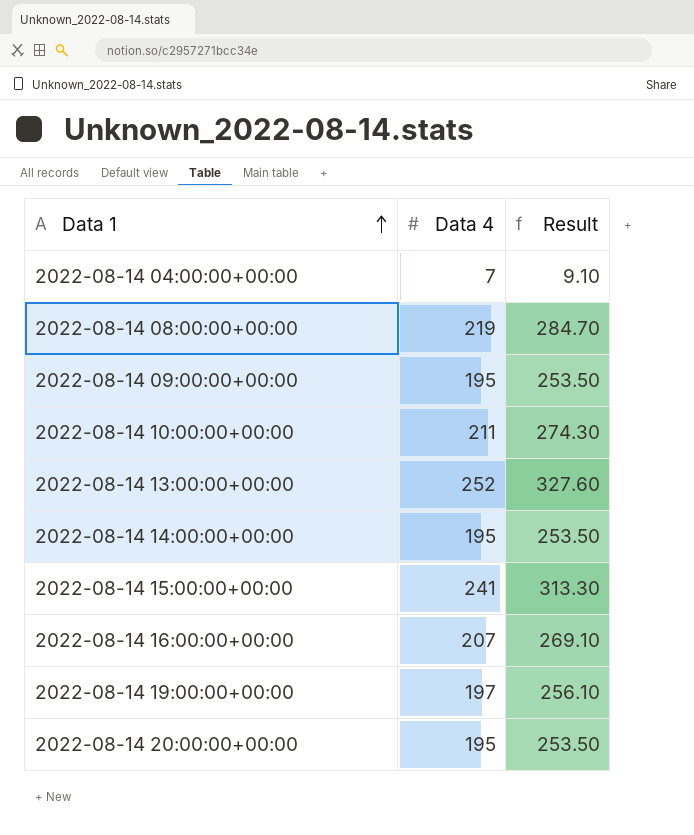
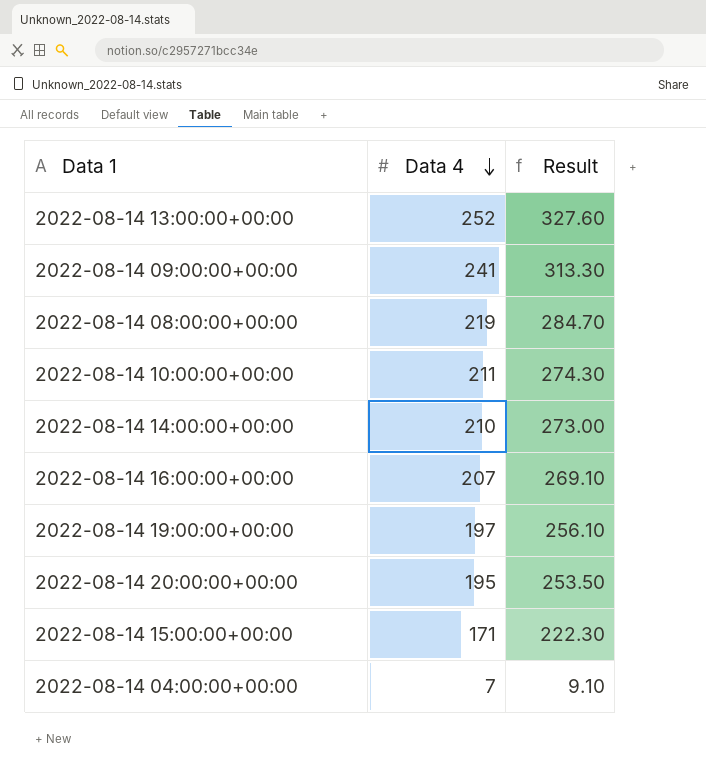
row order: Data 1 ascending -> Data 4 descending
2022-08-14 09:00:00+00:00 | Data 4: 195 -> 241
2022-08-14 09:00:00+00:00 | Result: 253.50 -> 313.30
2022-08-14 14:00:00+00:00 | Data 4: 195 -> 210
2022-08-14 14:00:00+00:00 | Result: 253.50 -> 273.00
2022-08-14 15:00:00+00:00 | Data 4: 241 -> 171
2022-08-14 15:00:00+00:00 | Result: 313.30 -> 222.30

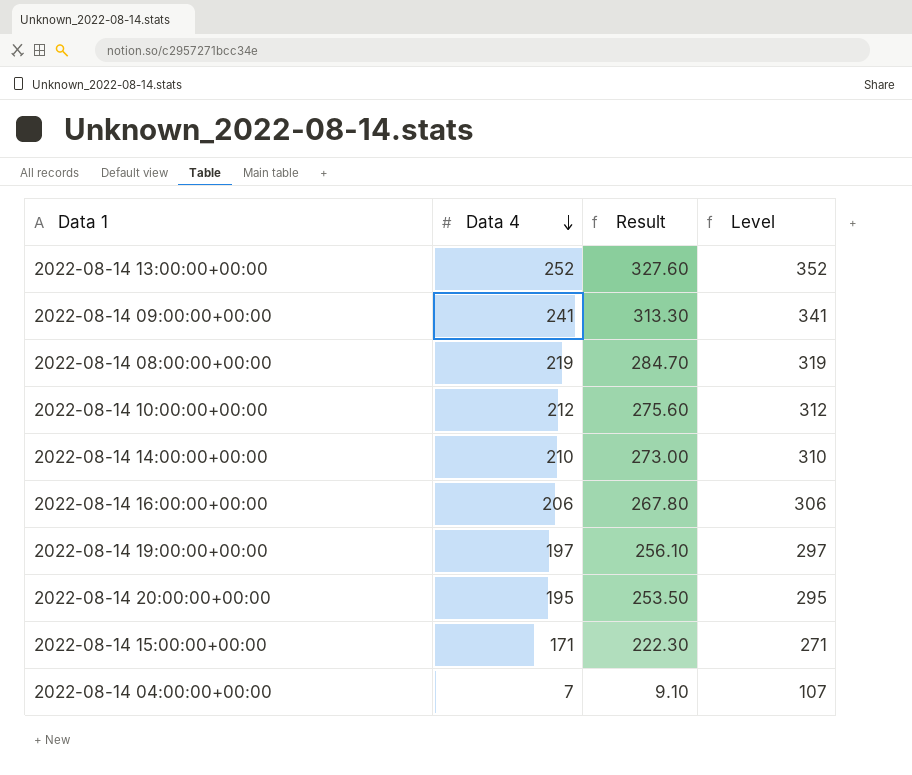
column Level | formula: none -> [Data 4] + 100
2022-08-14 10:00:00+00:00 | Data 4: 211 -> 212
2022-08-14 10:00:00+00:00 | Result: 274.30 -> 275.60
2022-08-14 16:00:00+00:00 | Data 4: 207 -> 206
2022-08-14 16:00:00+00:00 | Result: 269.10 -> 267.80

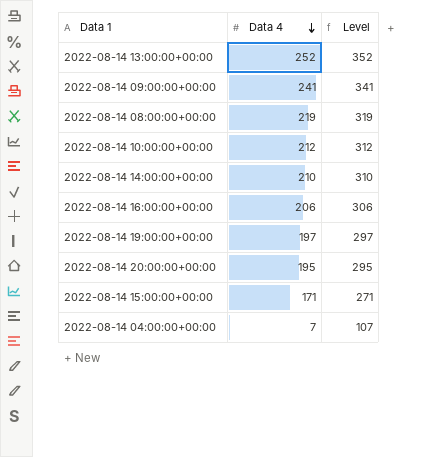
column Result | formula: [Data 4] * 1.3 -> none

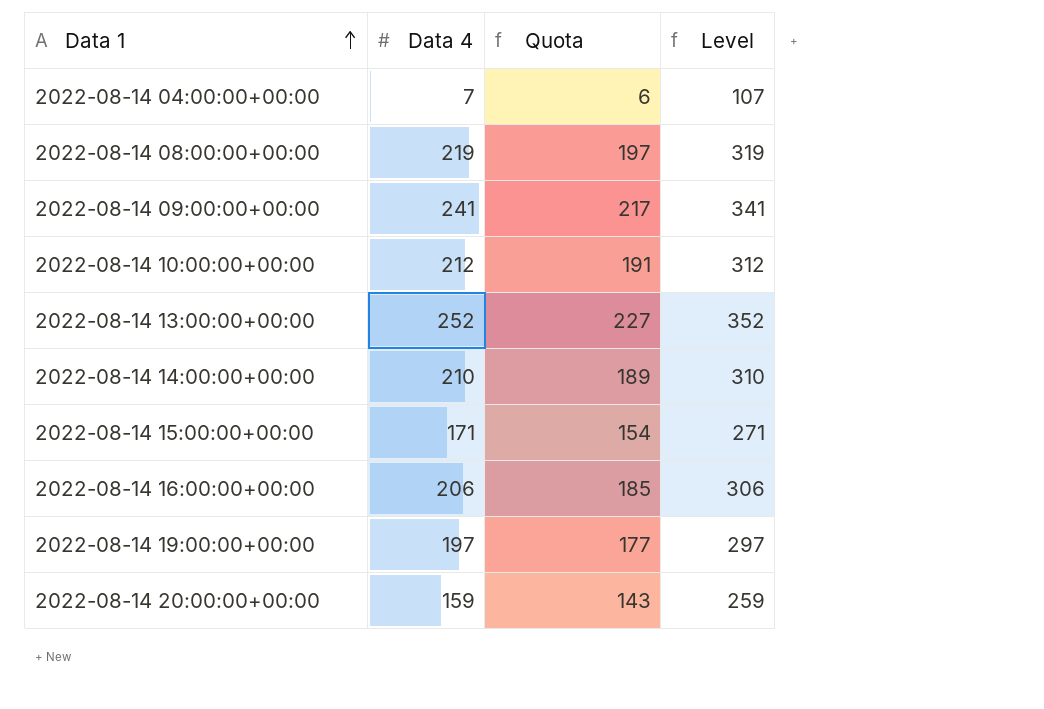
row order: Data 4 descending -> Data 1 ascending
column Quota | formula: none -> [Data 4] * 0.9
2022-08-14 20:00:00+00:00 | Data 4: 195 -> 159
2022-08-14 20:00:00+00:00 | Level: 295 -> 259

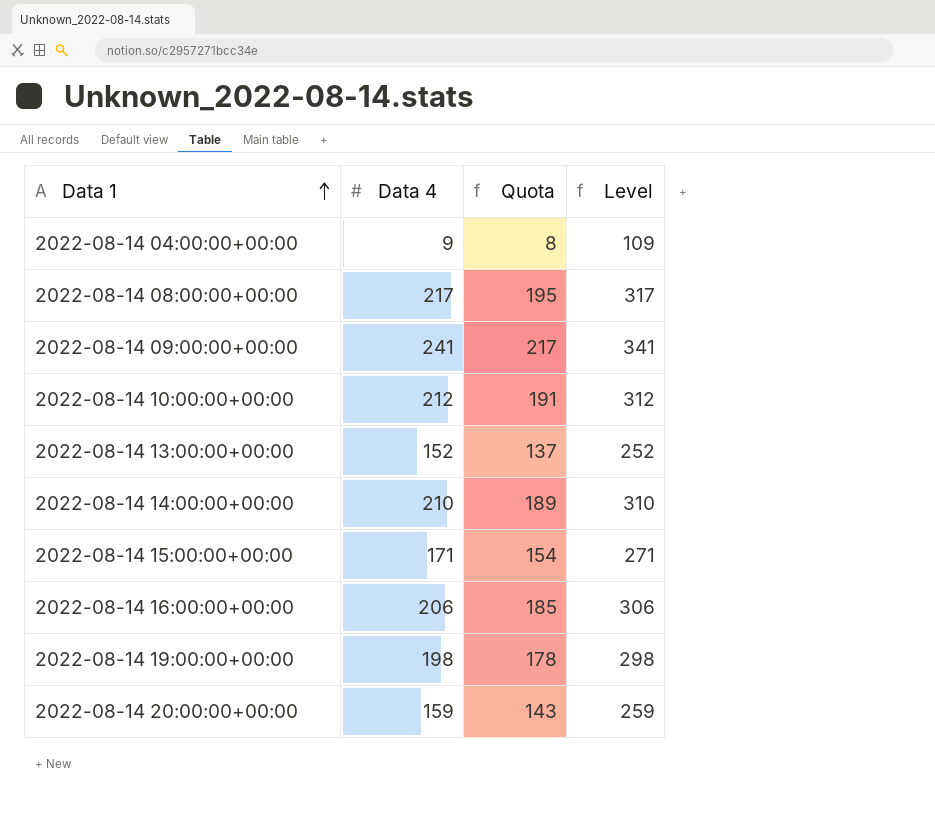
2022-08-14 04:00:00+00:00 | Data 4: 7 -> 9
2022-08-14 04:00:00+00:00 | Quota: 6 -> 8
2022-08-14 04:00:00+00:00 | Level: 107 -> 109
2022-08-14 08:00:00+00:00 | Data 4: 219 -> 217
2022-08-14 08:00:00+00:00 | Quota: 197 -> 195
2022-08-14 08:00:00+00:00 | Level: 319 -> 317
2022-08-14 13:00:00+00:00 | Data 4: 252 -> 152
2022-08-14 13:00:00+00:00 | Quota: 227 -> 137
2022-08-14 13:00:00+00:00 | Level: 352 -> 252
2022-08-14 19:00:00+00:00 | Data 4: 197 -> 198
2022-08-14 19:00:00+00:00 | Quota: 177 -> 178
2022-08-14 19:00:00+00:00 | Level: 297 -> 298

